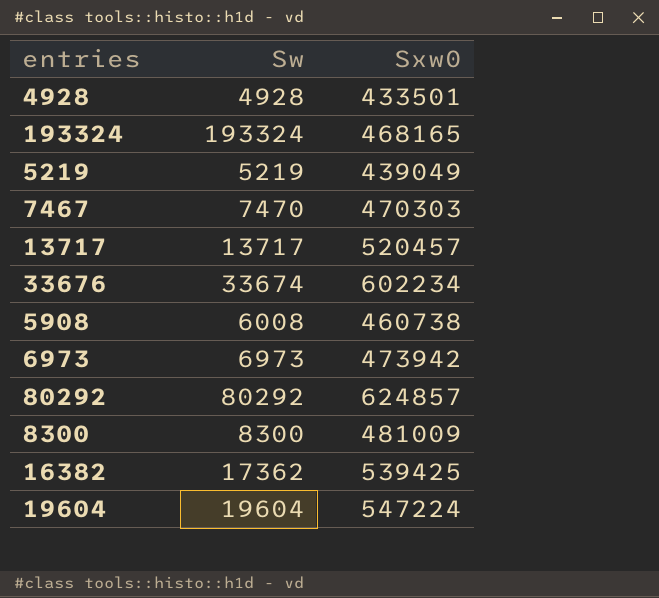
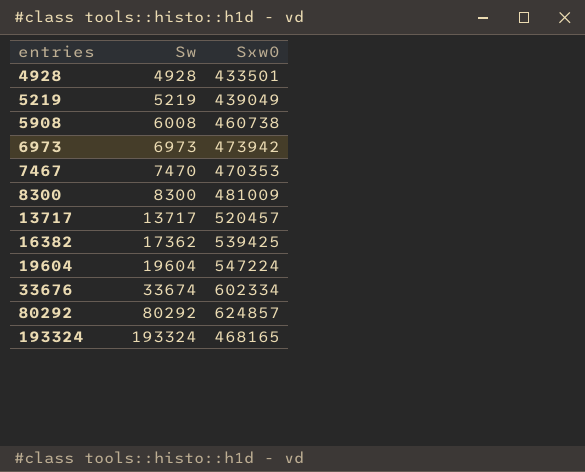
row order: none -> entries ascending
7467 | Sxw0: 470303 -> 470353
33676 | Sxw0: 602234 -> 602334

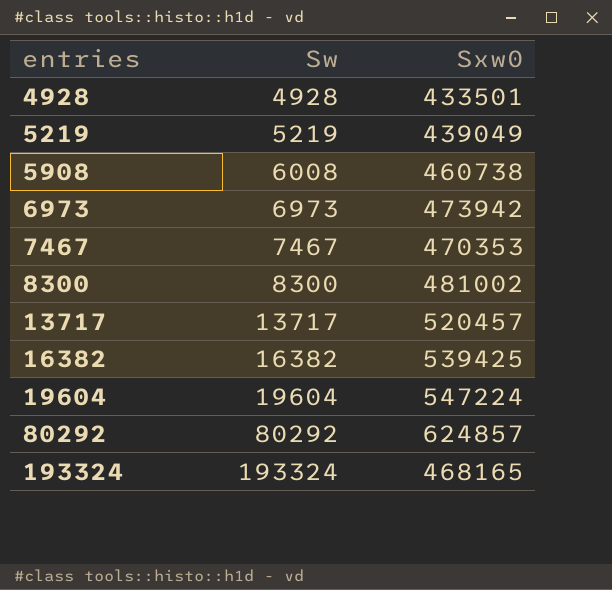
row 33676: 33674 | 602334 -> none
7467 | Sw: 7470 -> 7467
8300 | Sxw0: 481009 -> 481002
16382 | Sw: 17362 -> 16382

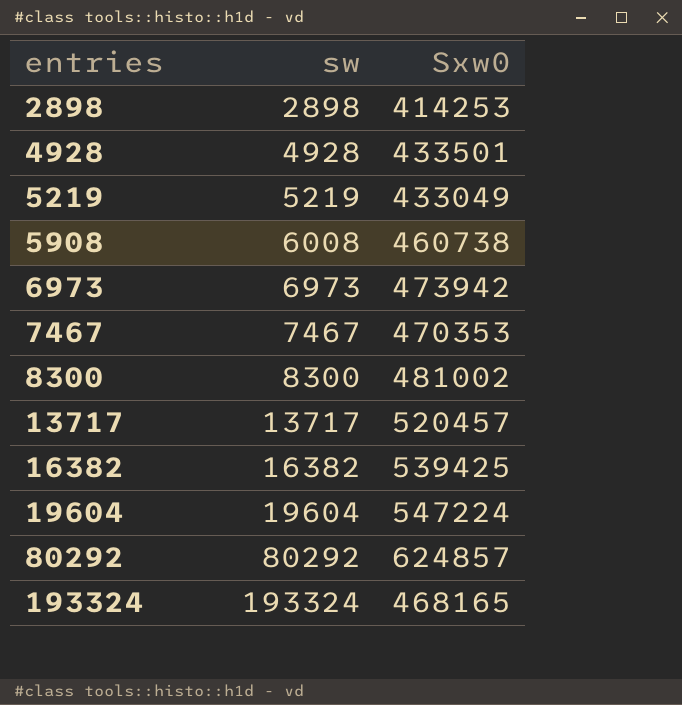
column name: Sw -> sw
row 2898: none -> 2898 | 414253
5219 | Sxw0: 439049 -> 433049

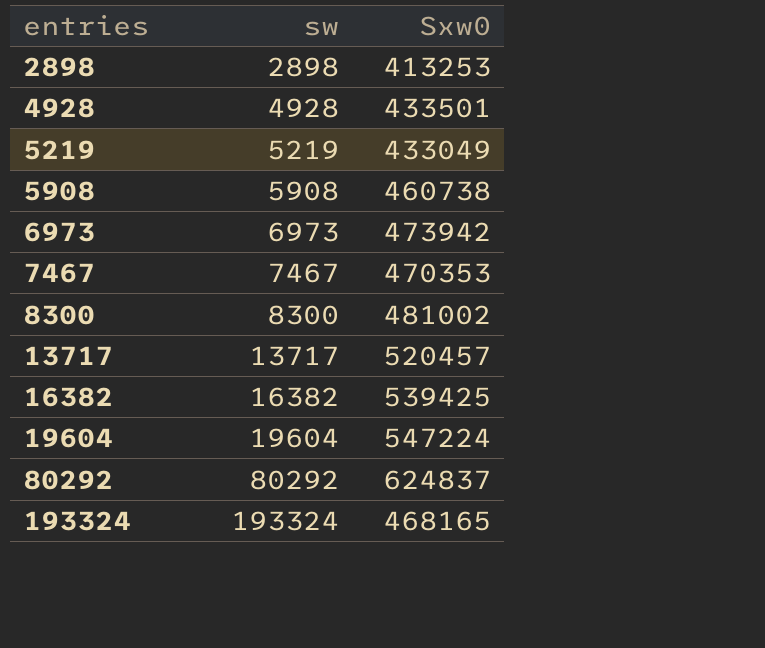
2898 | Sxw0: 414253 -> 413253
5908 | sw: 6008 -> 5908
80292 | Sxw0: 624857 -> 624837

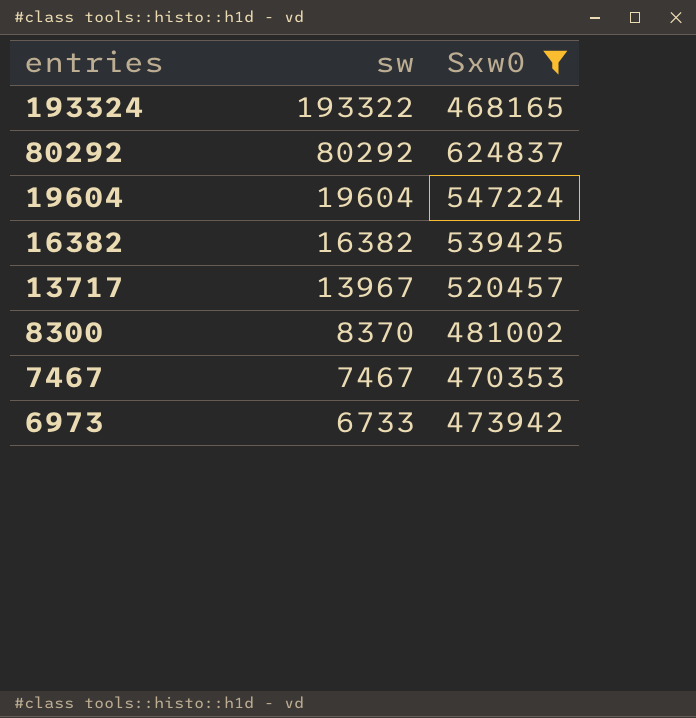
filter: none -> Sxw0 >= 468165
row order: entries ascending -> entries descending
193324 | sw: 193324 -> 193322
13717 | sw: 13717 -> 13967
8300 | sw: 8300 -> 8370
6973 | sw: 6973 -> 6733

